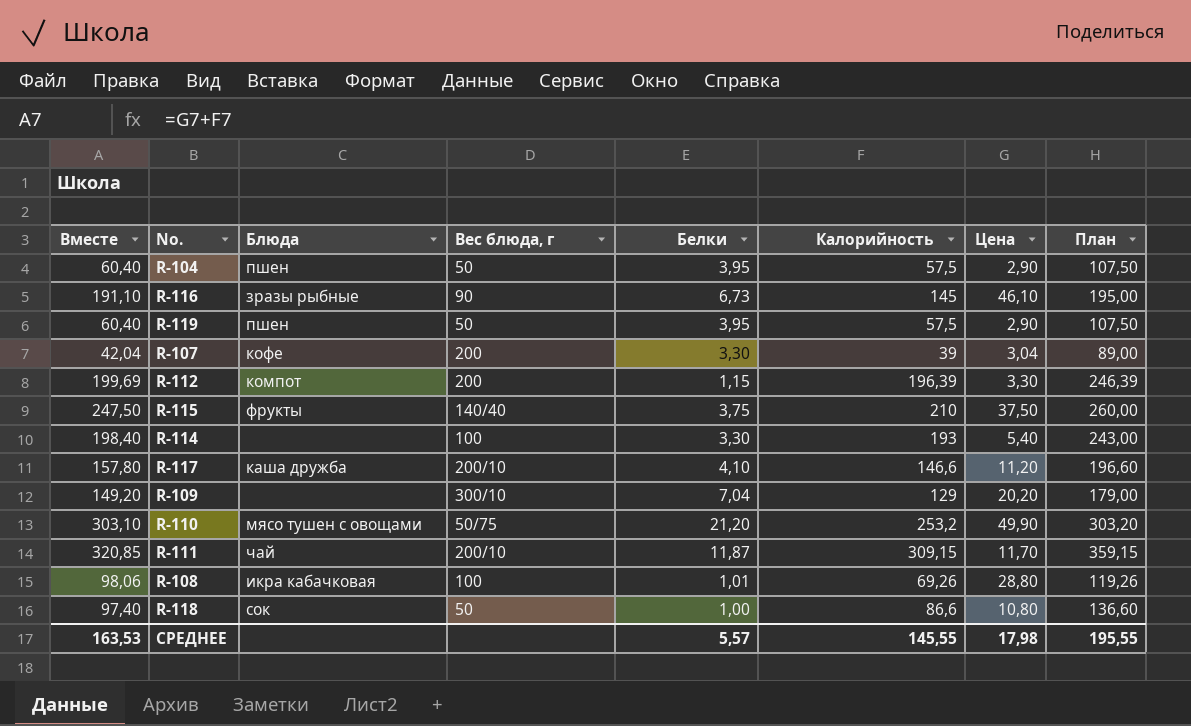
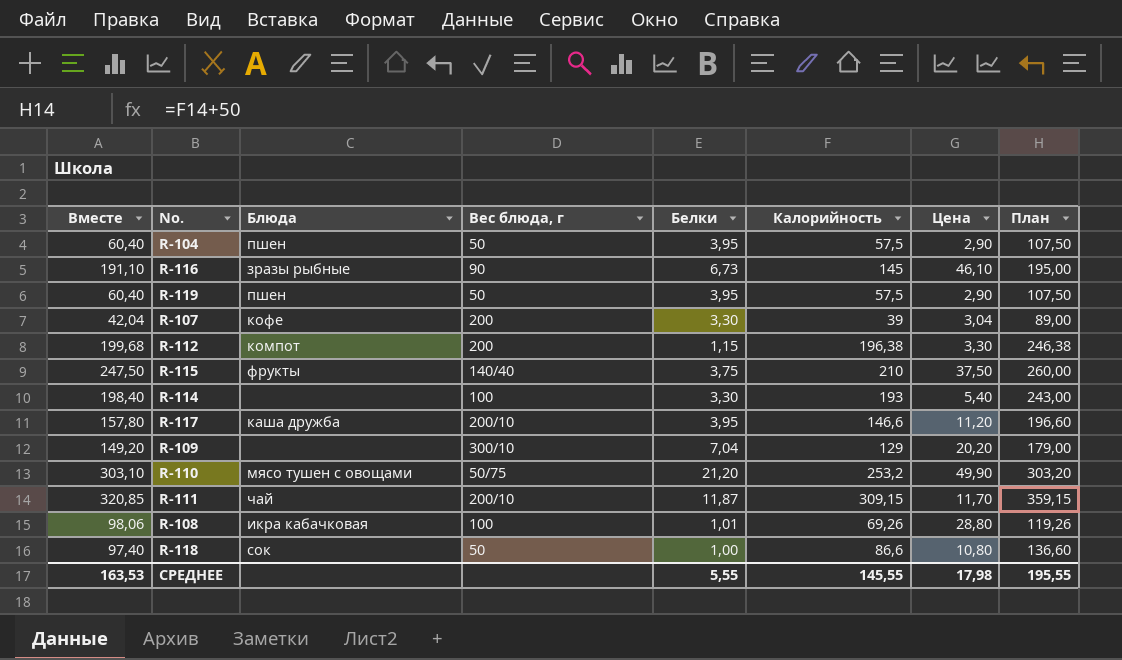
R-112 | Вместе: 199,69 -> 199,68
R-112 | Калорийность: 196,39 -> 196,38
R-112 | План: 246,39 -> 246,38
R-117 | Белки: 4,10 -> 3,95
СРЕДНЕЕ | Белки: 5,57 -> 5,55

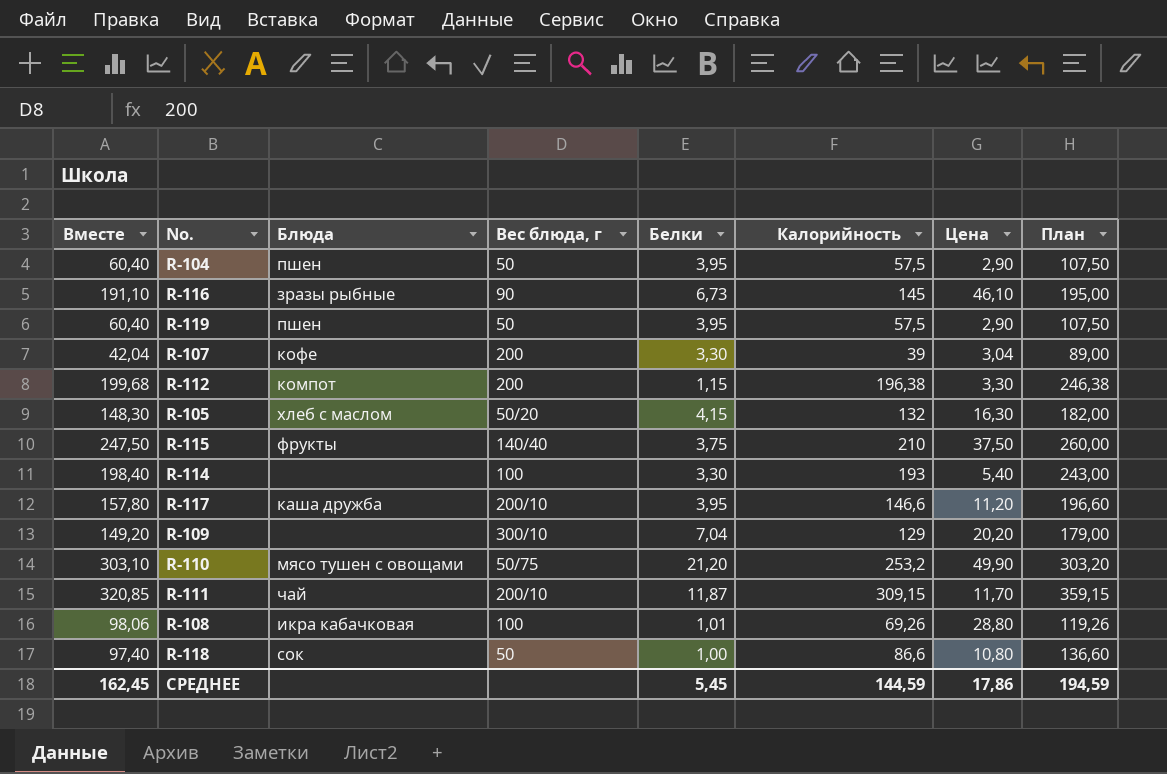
row R-105: none -> 148,30 | хлеб с маслом | 50/20 | 4,15 | 132 | 16,30 | 182,00
СРЕДНЕЕ | Вместе: 163,53 -> 162,45
СРЕДНЕЕ | Белки: 5,55 -> 5,45
СРЕДНЕЕ | Калорийность: 145,55 -> 144,59
СРЕДНЕЕ | Цена: 17,98 -> 17,86
СРЕДНЕЕ | План: 195,55 -> 194,59

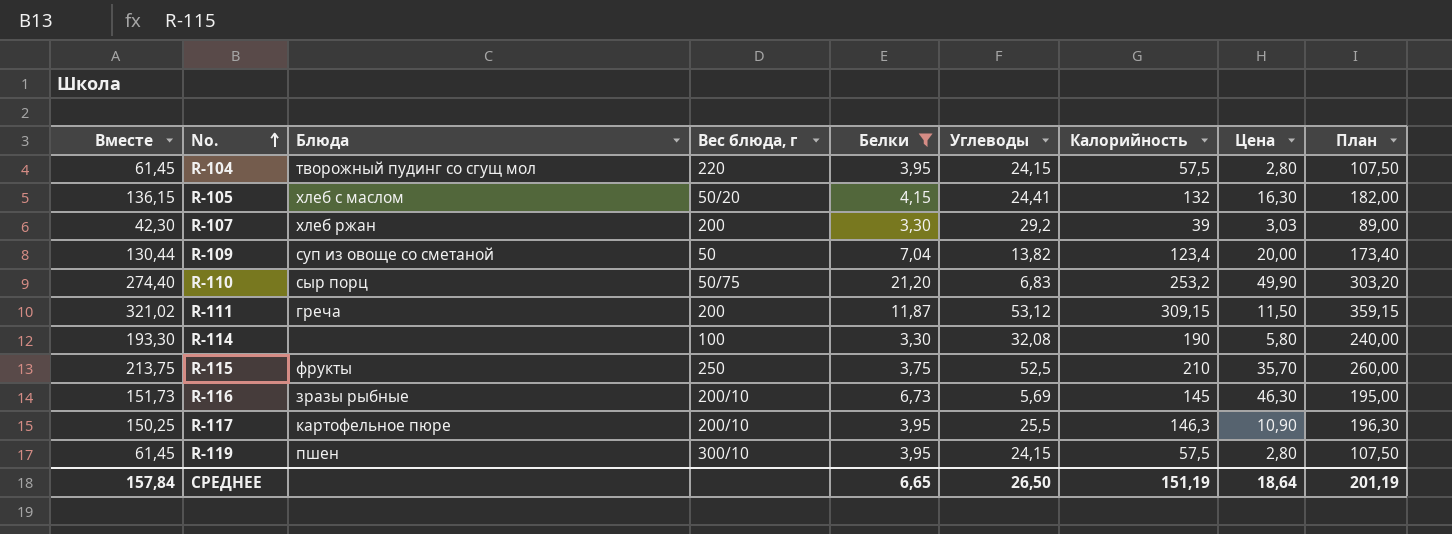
filter: none -> Белки >= 3,30
row order: none -> No. ascending
column Вместе | formula: [Калорийность] + [Цена] -> [Белки] + [Калорийность]
column Углеводы | position: none -> 6
R-104 | Блюда: пшен -> творожный пудинг со сгущ мол
R-104 | Вес блюда, г: 50 -> 220
R-104 | Цена: 2,90 -> 2,80
R-107 | Блюда: кофе -> хлеб ржан
R-107 | Цена: 3,04 -> 3,03
R-109 | Блюда: none -> суп из овоще со сметаной
R-109 | Вес блюда, г: 300/10 -> 50
R-109 | Калорийность: 129 -> 123,4
R-109 | Цена: 20,20 -> 20,00
R-109 | План: 179,00 -> 173,40
R-110 | Блюда: мясо тушен с овощами -> сыр порц
R-111 | Блюда: чай -> греча
R-111 | Вес блюда, г: 200/10 -> 200
R-111 | Цена: 11,70 -> 11,50
R-114 | Калорийность: 193 -> 190
R-114 | Цена: 5,40 -> 5,80
R-114 | План: 243,00 -> 240,00
R-115 | Вес блюда, г: 140/40 -> 250
R-115 | Цена: 37,50 -> 35,70
R-116 | Вес блюда, г: 90 -> 200/10
R-116 | Цена: 46,10 -> 46,30
R-117 | Блюда: каша дружба -> картофельное пюре
R-117 | Калорийность: 146,6 -> 146,3
R-117 | Цена: 11,20 -> 10,90
R-117 | План: 196,60 -> 196,30
R-119 | Вес блюда, г: 50 -> 300/10
R-119 | Цена: 2,90 -> 2,80
СРЕДНЕЕ | Вместе: 162,45 -> 157,84
СРЕДНЕЕ | Белки: 5,45 -> 6,65
СРЕДНЕЕ | Калорийность: 144,59 -> 151,19
СРЕДНЕЕ | Цена: 17,86 -> 18,64
СРЕДНЕЕ | План: 194,59 -> 201,19

